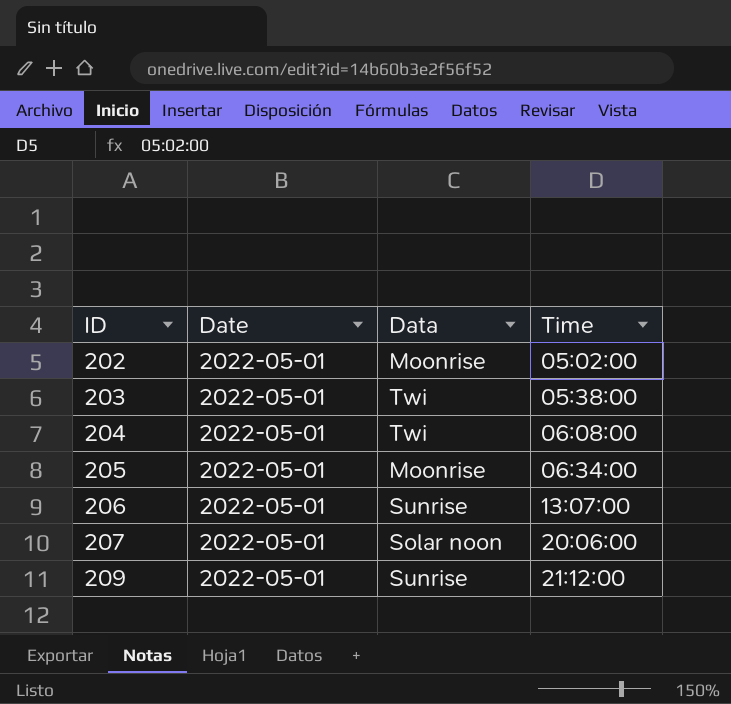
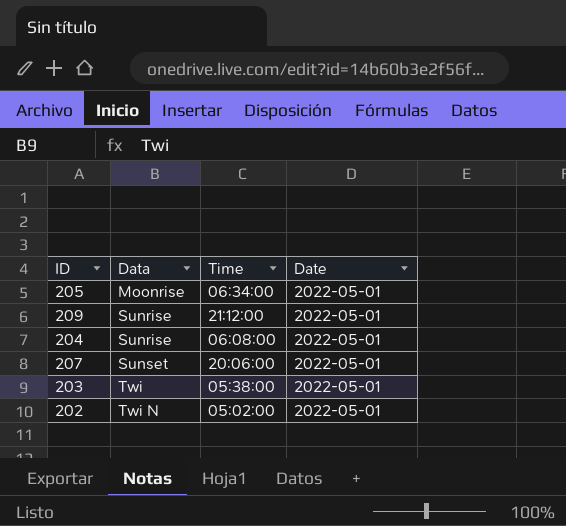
row order: ID ascending -> Data ascending
column Date | position: 2 -> 4
row 206: 2022-05-01 | Sunrise | 13:07:00 -> none
204 | Data: Twi -> Sunrise
207 | Data: Solar noon -> Sunset
202 | Data: Moonrise -> Twi N

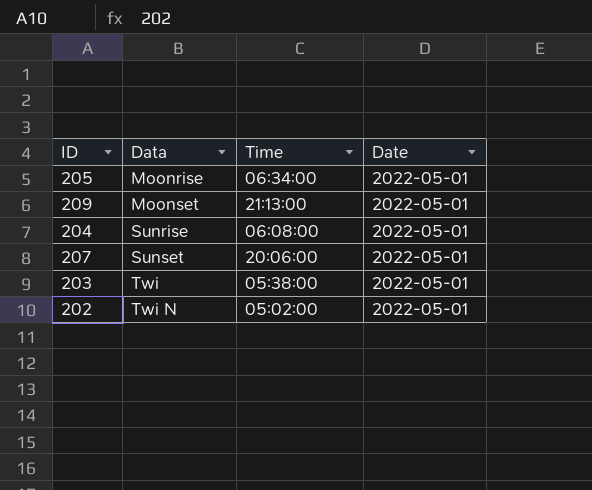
209 | Data: Sunrise -> Moonset
209 | Time: 21:12:00 -> 21:13:00

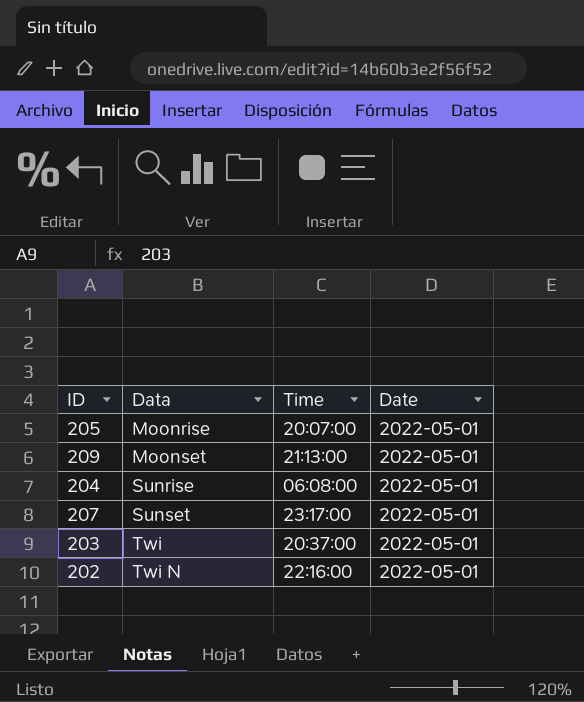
205 | Time: 06:34:00 -> 20:07:00
207 | Time: 20:06:00 -> 23:17:00
203 | Time: 05:38:00 -> 20:37:00
202 | Time: 05:02:00 -> 22:16:00

